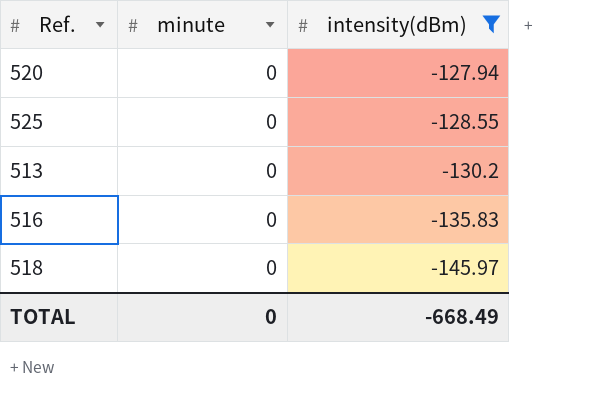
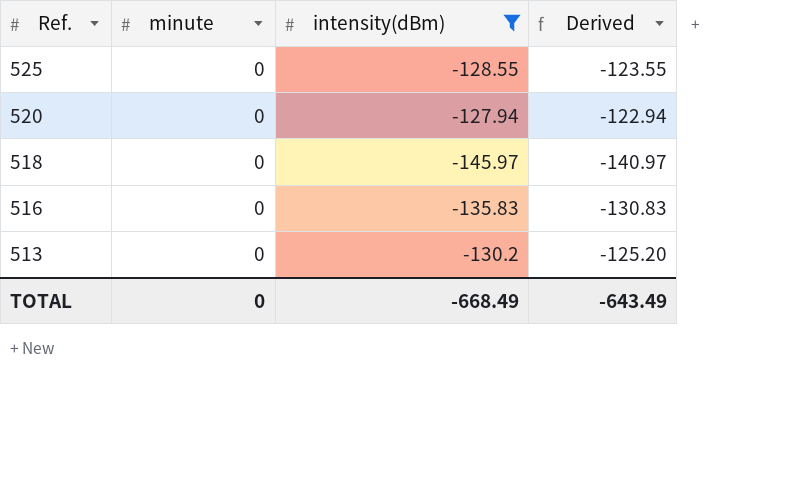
row order: intensity(dBm) descending -> Ref. descending
column Derived | formula: none -> [intensity(dBm)] + 5

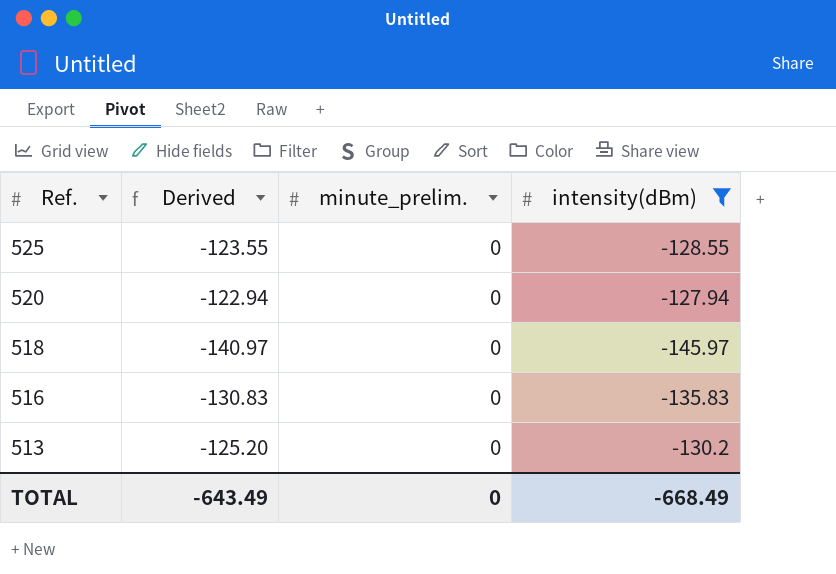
column Derived | position: 4 -> 2
column name: minute -> minute_prelim.

